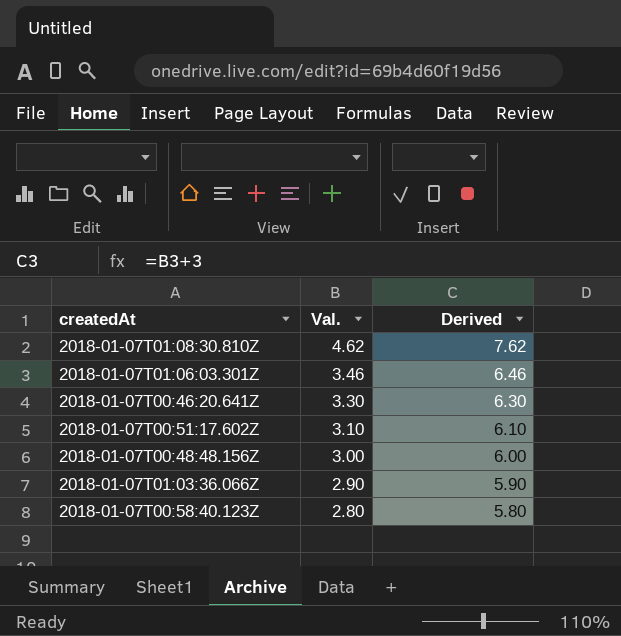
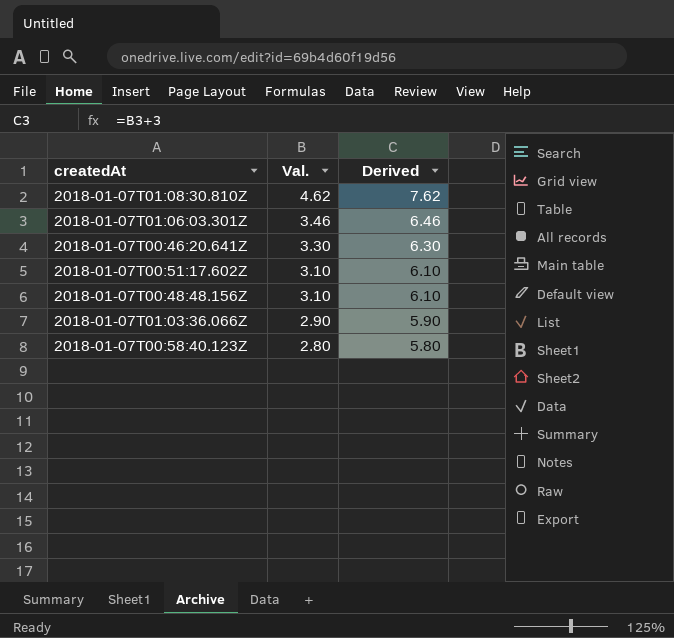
2018-01-07T00:48:48.156Z | Val.: 3.00 -> 3.10
2018-01-07T00:48:48.156Z | Derived: 6.00 -> 6.10

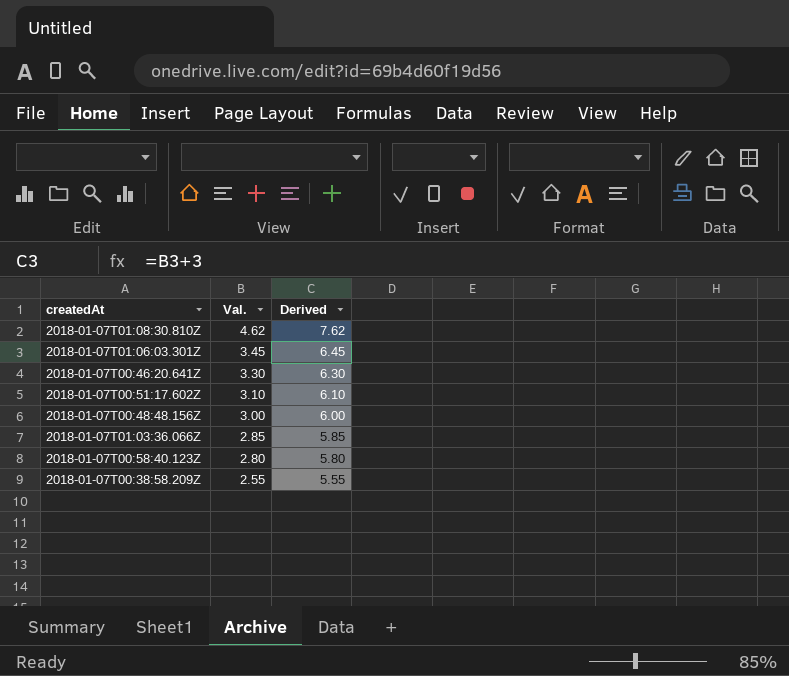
2018-01-07T01:06:03.301Z | Val.: 3.46 -> 3.45
2018-01-07T01:06:03.301Z | Derived: 6.46 -> 6.45
2018-01-07T00:48:48.156Z | Val.: 3.10 -> 3.00
2018-01-07T00:48:48.156Z | Derived: 6.10 -> 6.00
2018-01-07T01:03:36.066Z | Val.: 2.90 -> 2.85
2018-01-07T01:03:36.066Z | Derived: 5.90 -> 5.85
row 2018-01-07T00:38:58.209Z: none -> 2.55 | 5.55

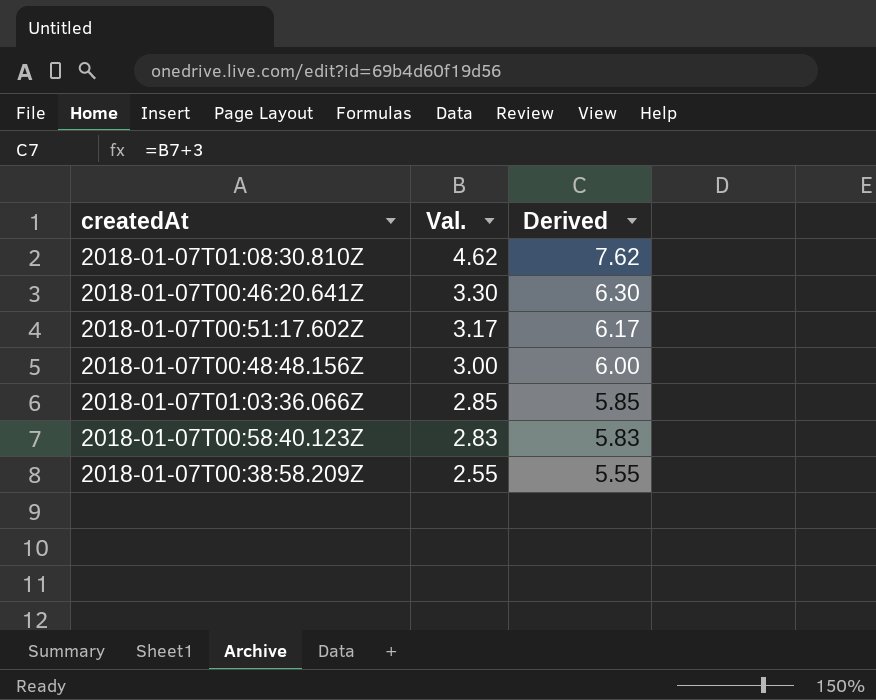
row 2018-01-07T01:06:03.301Z: 3.45 | 6.45 -> none
2018-01-07T00:51:17.602Z | Val.: 3.10 -> 3.17
2018-01-07T00:51:17.602Z | Derived: 6.10 -> 6.17
2018-01-07T00:58:40.123Z | Val.: 2.80 -> 2.83
2018-01-07T00:58:40.123Z | Derived: 5.80 -> 5.83

